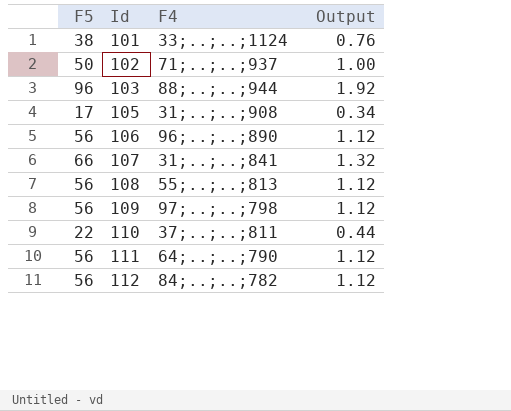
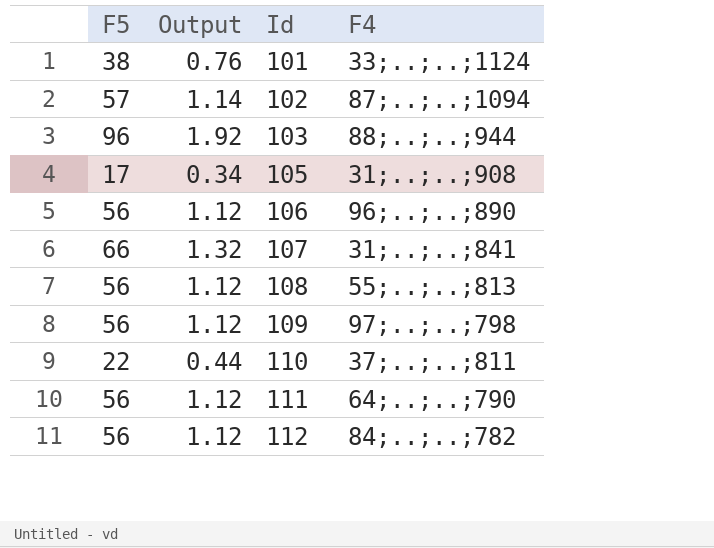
column Output | position: 4 -> 2
102 | F5: 50 -> 57
102 | Output: 1.00 -> 1.14
102 | F4: 71;..;..;937 -> 87;..;..;1094

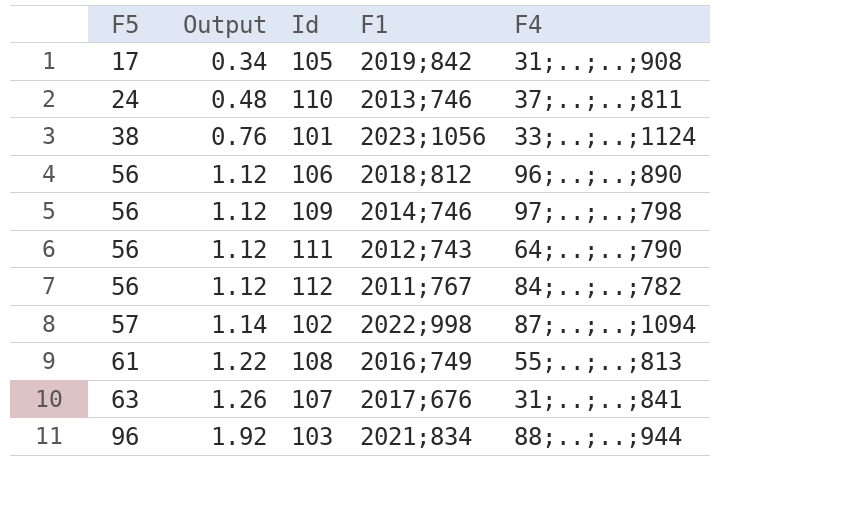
row order: Id ascending -> F5 ascending
column F1 | position: none -> 4
110 | F5: 22 -> 24
110 | Output: 0.44 -> 0.48
108 | F5: 56 -> 61
108 | Output: 1.12 -> 1.22
107 | F5: 66 -> 63
107 | Output: 1.32 -> 1.26

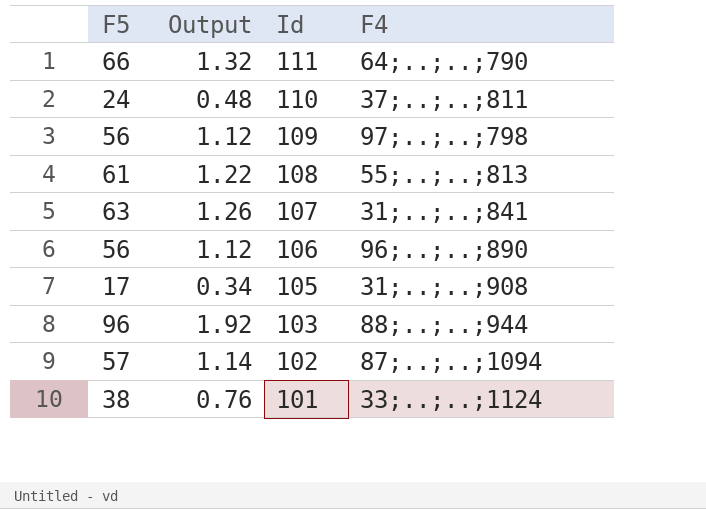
row order: F5 ascending -> Id descending
column F1 | position: 4 -> none
row 112: 56 | 1.12 | 2011;767 | 84;..;..;782 -> none
111 | F5: 56 -> 66
111 | Output: 1.12 -> 1.32

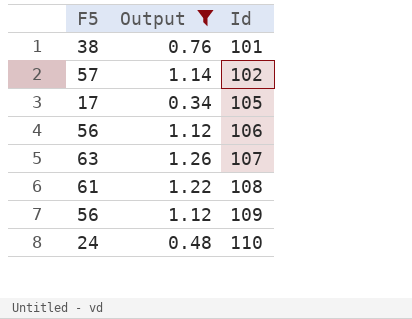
filter: none -> Output <= 1.26
row order: Id descending -> Id ascending
column F4 | position: 4 -> none

